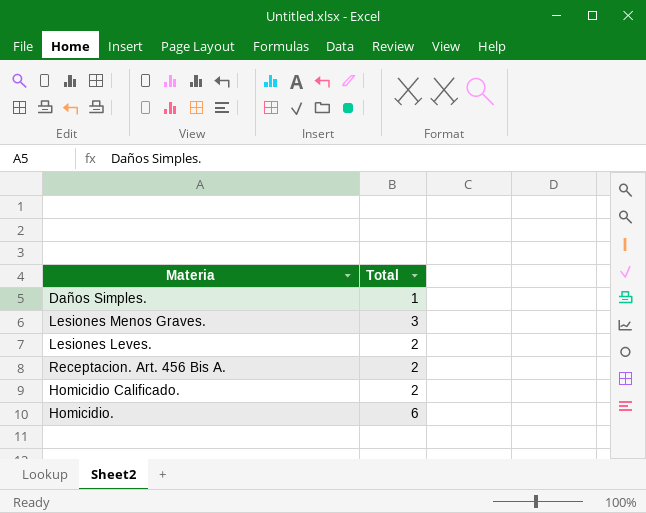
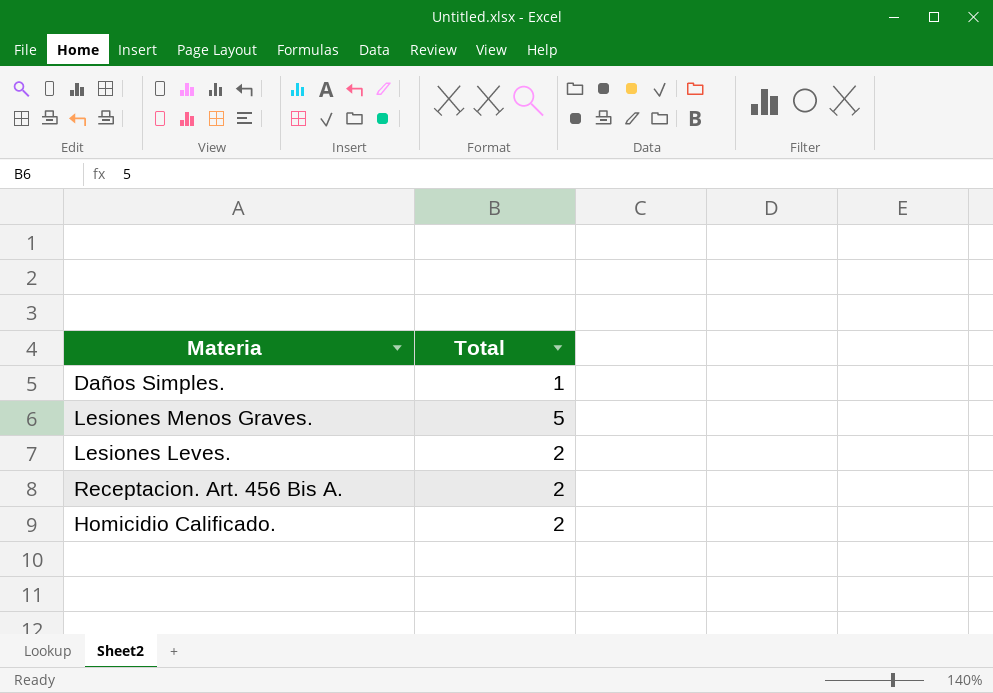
row Homicidio.: 6 -> none
Lesiones Menos Graves. | Total: 3 -> 5

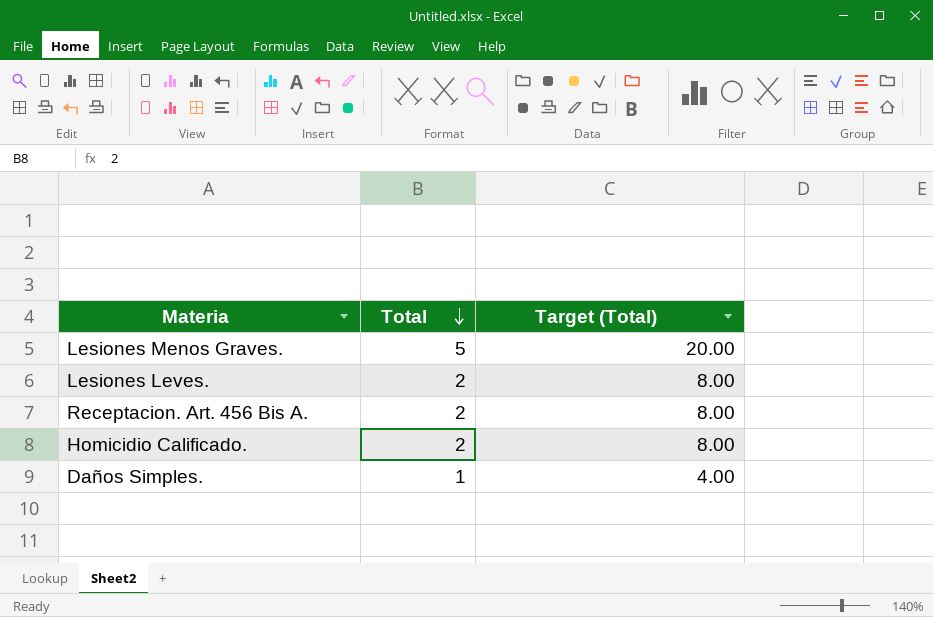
row order: none -> Total descending
column Target (Total) | formula: none -> [Total] * 4

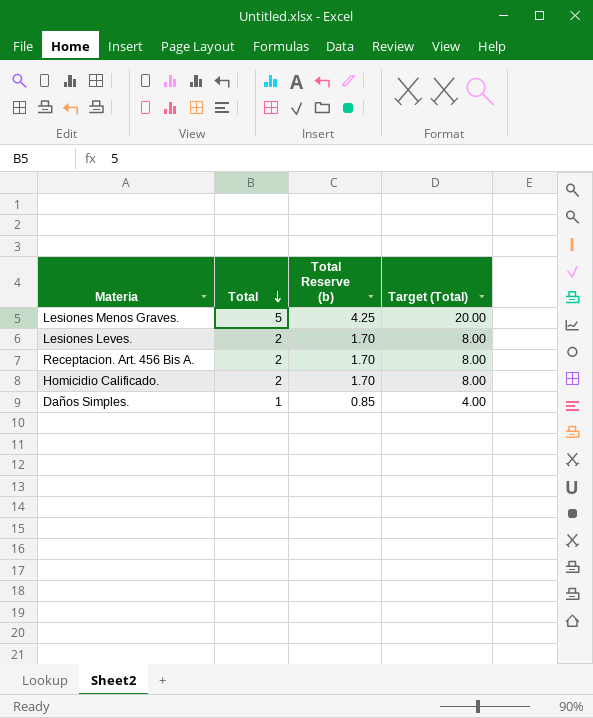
column Total Reserve (b) | formula: none -> [Total] * 0.85

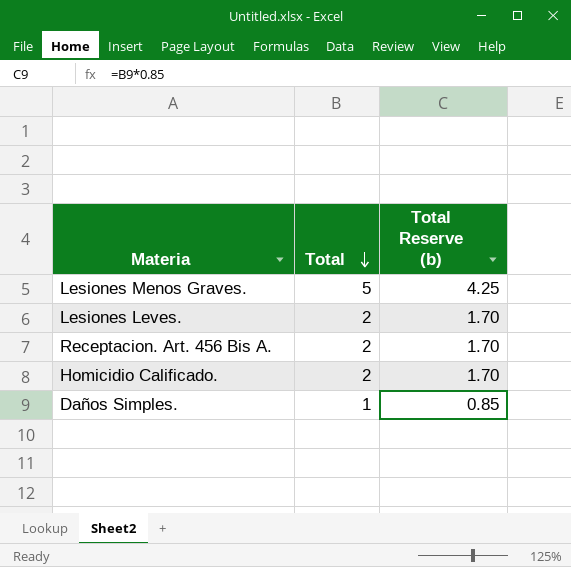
column Target (Total) | formula: [Total] * 4 -> none

